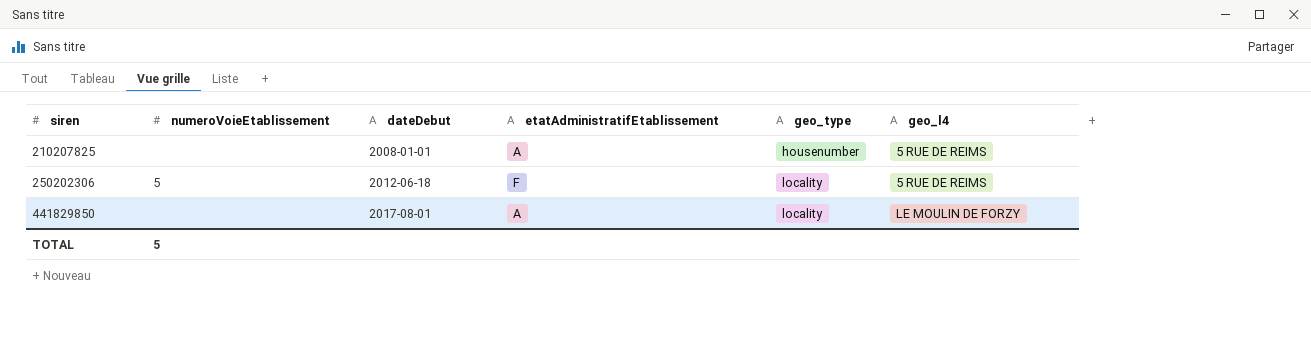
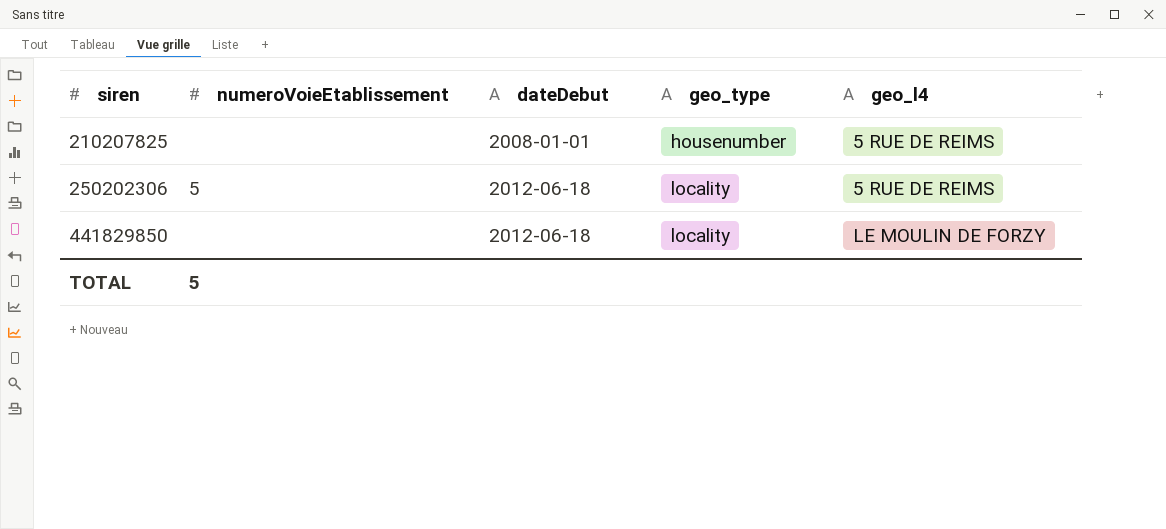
column etatAdministratifEtablissement | position: 4 -> none
441829850 | dateDebut: 2017-08-01 -> 2012-06-18

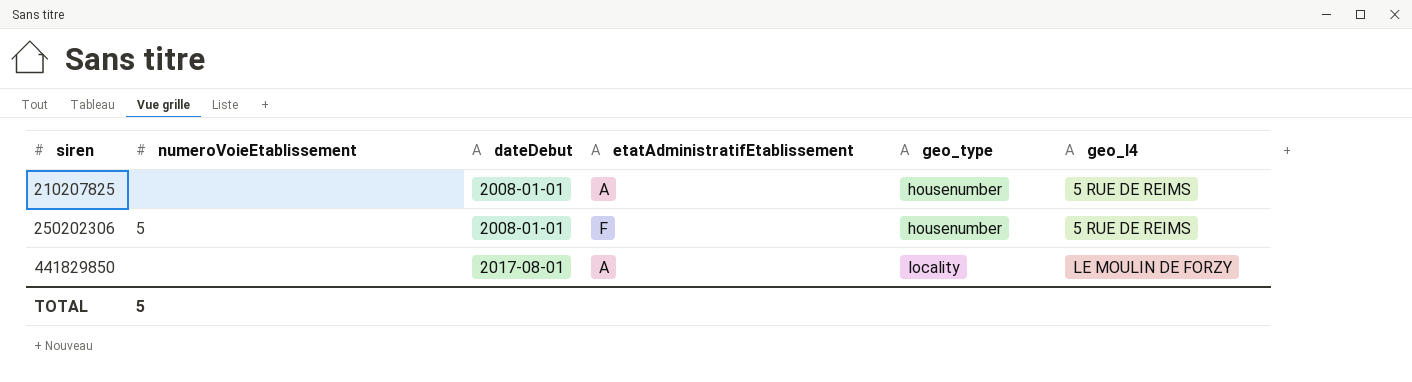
column etatAdministratifEtablissement | position: none -> 4
250202306 | dateDebut: 2012-06-18 -> 2008-01-01
250202306 | geo_type: locality -> housenumber
441829850 | dateDebut: 2012-06-18 -> 2017-08-01

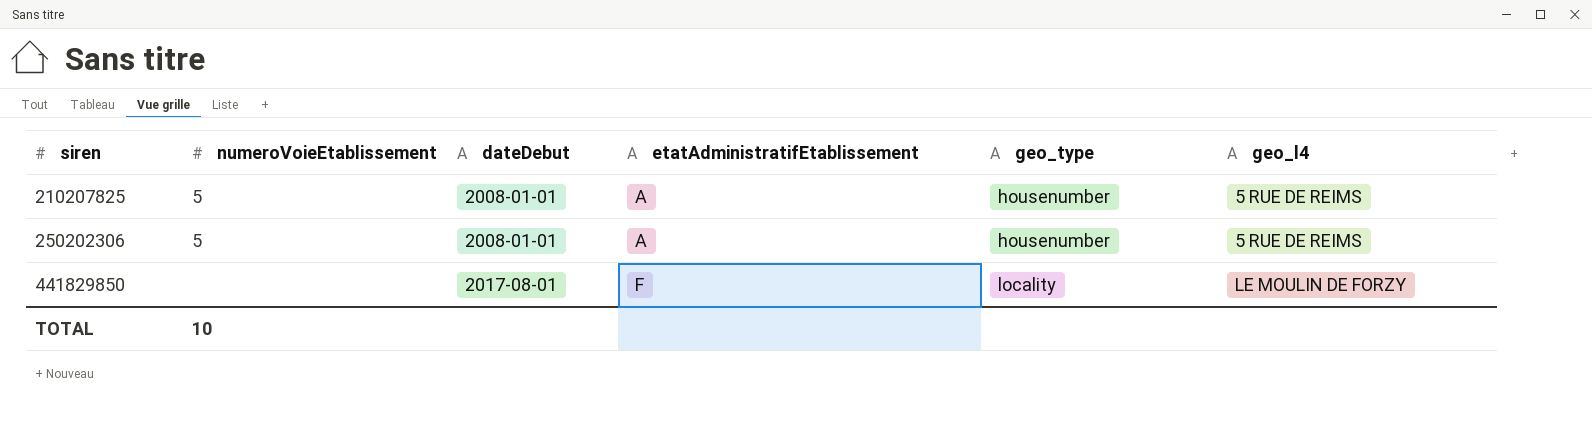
210207825 | numeroVoieEtablissement: none -> 5
250202306 | etatAdministratifEtablissement: F -> A
441829850 | etatAdministratifEtablissement: A -> F
TOTAL | numeroVoieEtablissement: 5 -> 10

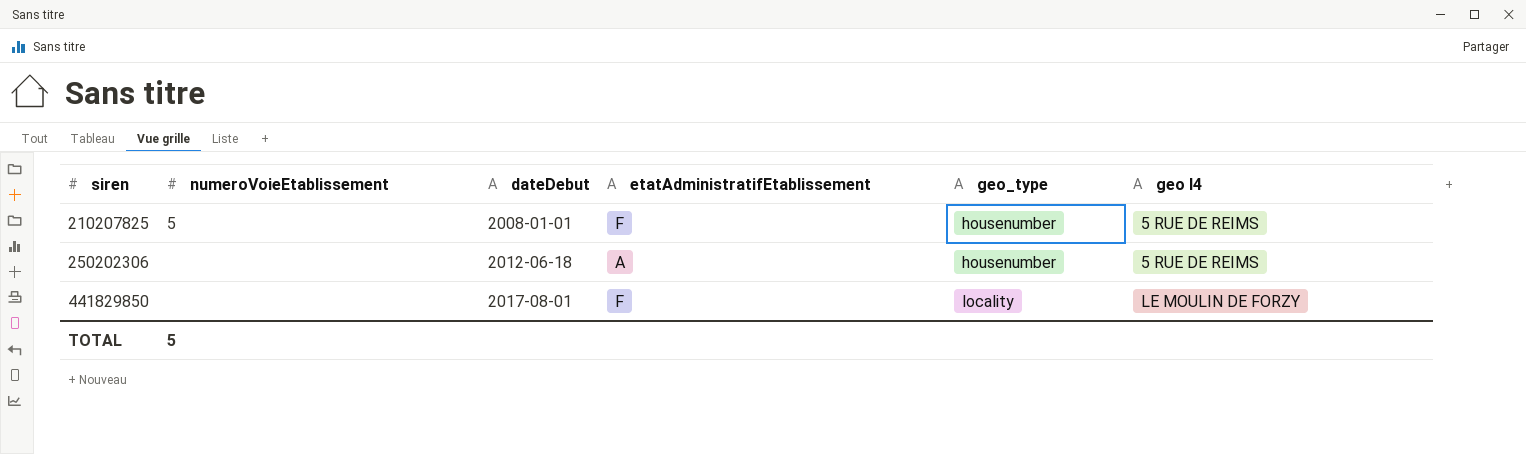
column name: geo_l4 -> geo l4
210207825 | etatAdministratifEtablissement: A -> F
250202306 | numeroVoieEtablissement: 5 -> none
250202306 | dateDebut: 2008-01-01 -> 2012-06-18
TOTAL | numeroVoieEtablissement: 10 -> 5

